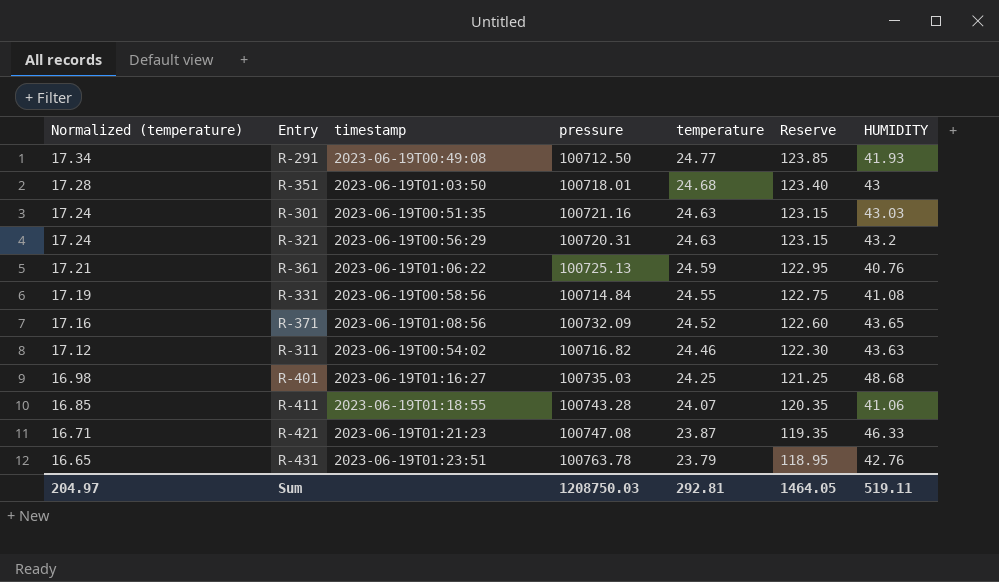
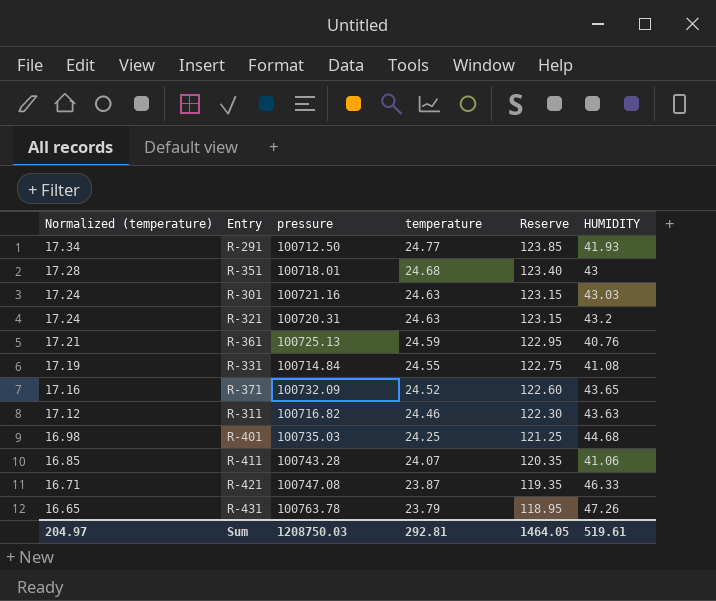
column timestamp | position: 3 -> none
R-401 | HUMIDITY: 48.68 -> 44.68
R-431 | HUMIDITY: 42.76 -> 47.26
Sum | HUMIDITY: 519.11 -> 519.61

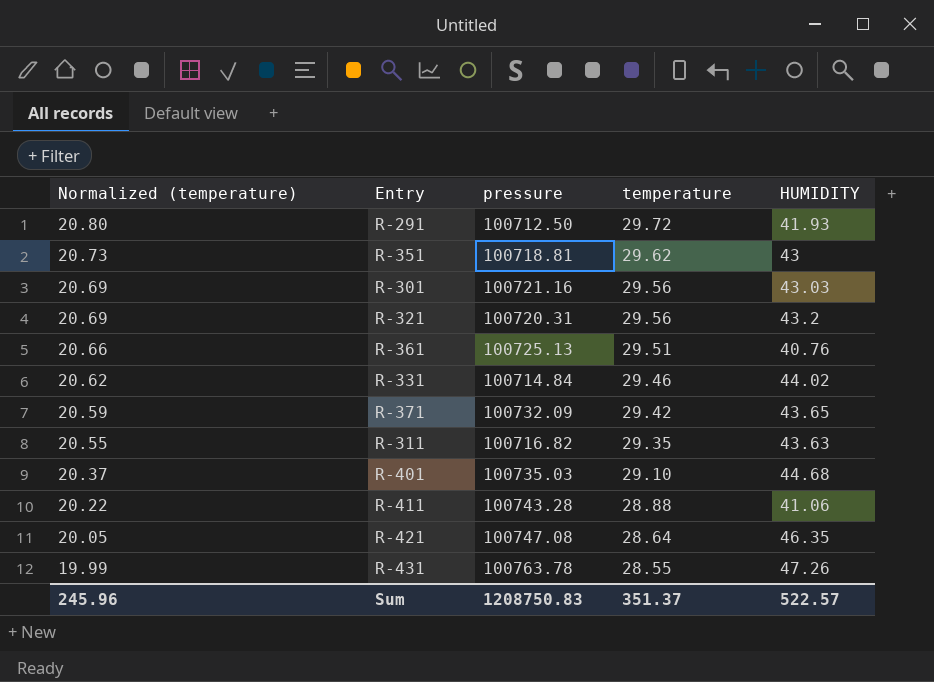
column Reserve | formula: [temperature] * 5 -> none
R-291 | Normalized (temperature): 17.34 -> 20.80
R-291 | temperature: 24.77 -> 29.72
R-351 | Normalized (temperature): 17.28 -> 20.73
R-351 | pressure: 100718.01 -> 100718.81
R-351 | temperature: 24.68 -> 29.62
R-301 | Normalized (temperature): 17.24 -> 20.69
R-301 | temperature: 24.63 -> 29.56
R-321 | Normalized (temperature): 17.24 -> 20.69
R-321 | temperature: 24.63 -> 29.56
R-361 | Normalized (temperature): 17.21 -> 20.66
R-361 | temperature: 24.59 -> 29.51
R-331 | Normalized (temperature): 17.19 -> 20.62
R-331 | temperature: 24.55 -> 29.46
R-331 | HUMIDITY: 41.08 -> 44.02
R-371 | Normalized (temperature): 17.16 -> 20.59
R-371 | temperature: 24.52 -> 29.42
R-311 | Normalized (temperature): 17.12 -> 20.55
R-311 | temperature: 24.46 -> 29.35
R-401 | Normalized (temperature): 16.98 -> 20.37
R-401 | temperature: 24.25 -> 29.10
R-411 | Normalized (temperature): 16.85 -> 20.22
R-411 | temperature: 24.07 -> 28.88
R-421 | Normalized (temperature): 16.71 -> 20.05
R-421 | temperature: 23.87 -> 28.64
R-421 | HUMIDITY: 46.33 -> 46.35
R-431 | Normalized (temperature): 16.65 -> 19.99
R-431 | temperature: 23.79 -> 28.55
Sum | Normalized (temperature): 204.97 -> 245.96
Sum | pressure: 1208750.03 -> 1208750.83
Sum | temperature: 292.81 -> 351.37
Sum | HUMIDITY: 519.61 -> 522.57

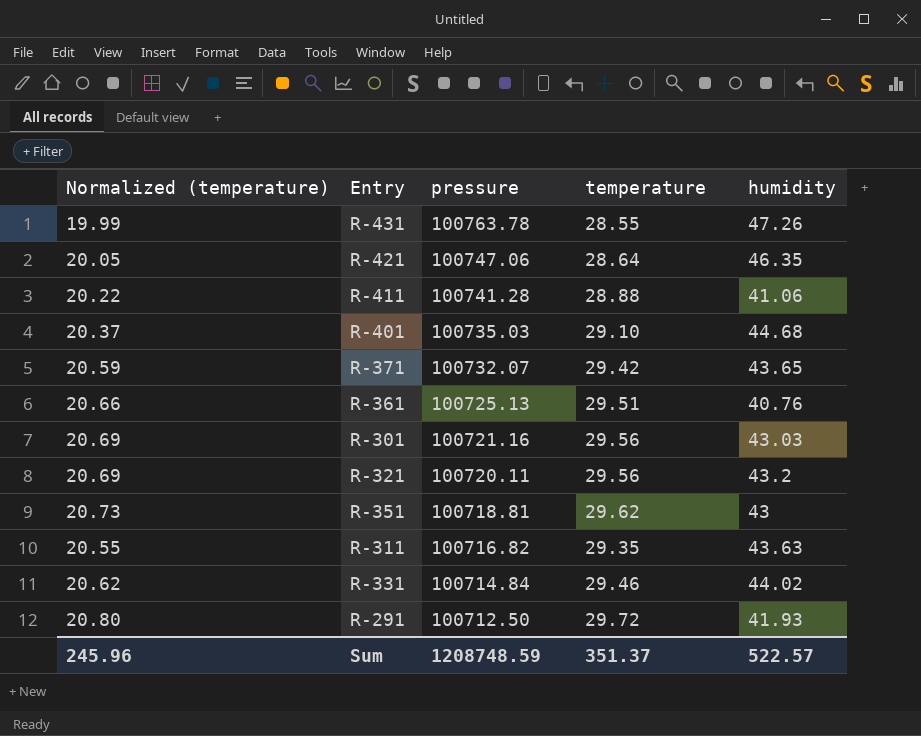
row order: Normalized (temperature) descending -> pressure descending
column name: HUMIDITY -> humidity
R-421 | pressure: 100747.08 -> 100747.06
R-411 | pressure: 100743.28 -> 100741.28
R-371 | pressure: 100732.09 -> 100732.07
R-321 | pressure: 100720.31 -> 100720.11
Sum | pressure: 1208750.83 -> 1208748.59

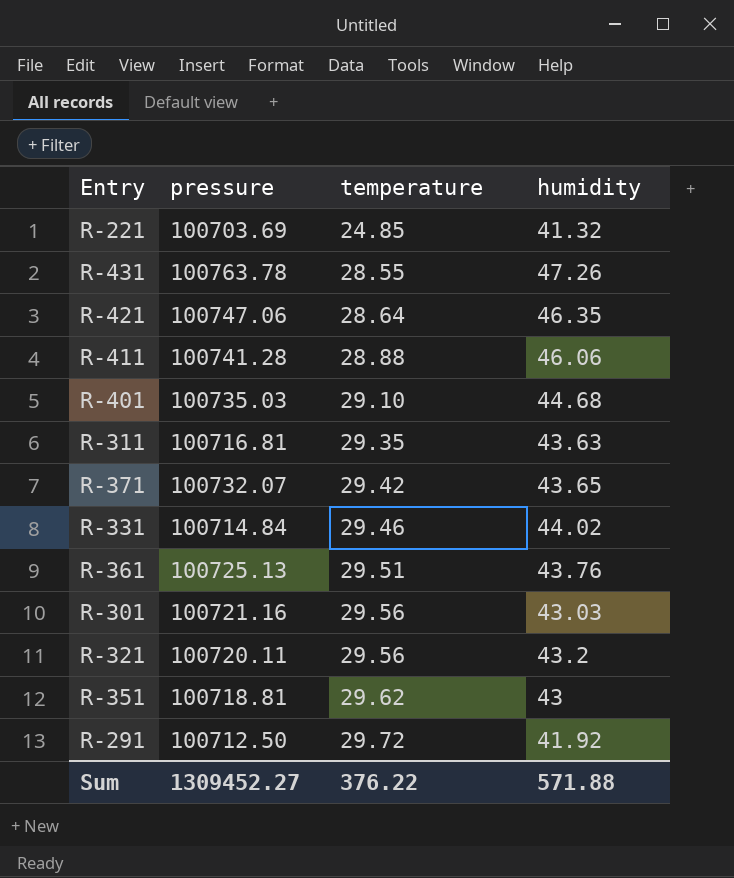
row order: pressure descending -> temperature ascending
column Normalized (temperature) | formula: [temperature] * 0.7 -> none
row R-221: none -> 100703.69 | 24.85 | 41.32
R-411 | humidity: 41.06 -> 46.06
R-311 | pressure: 100716.82 -> 100716.81
R-361 | humidity: 40.76 -> 43.76
R-291 | humidity: 41.93 -> 41.92
Sum | pressure: 1208748.59 -> 1309452.27
Sum | temperature: 351.37 -> 376.22
Sum | humidity: 522.57 -> 571.88

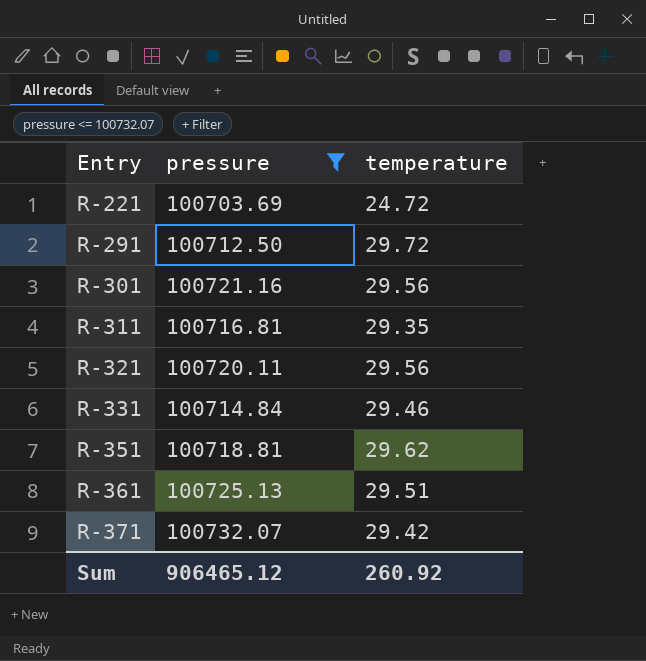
filter: none -> pressure <= 100732.07
row order: temperature ascending -> Entry ascending
column humidity | position: 4 -> none
R-221 | temperature: 24.85 -> 24.72
Sum | pressure: 1309452.27 -> 906465.12
Sum | temperature: 376.22 -> 260.92

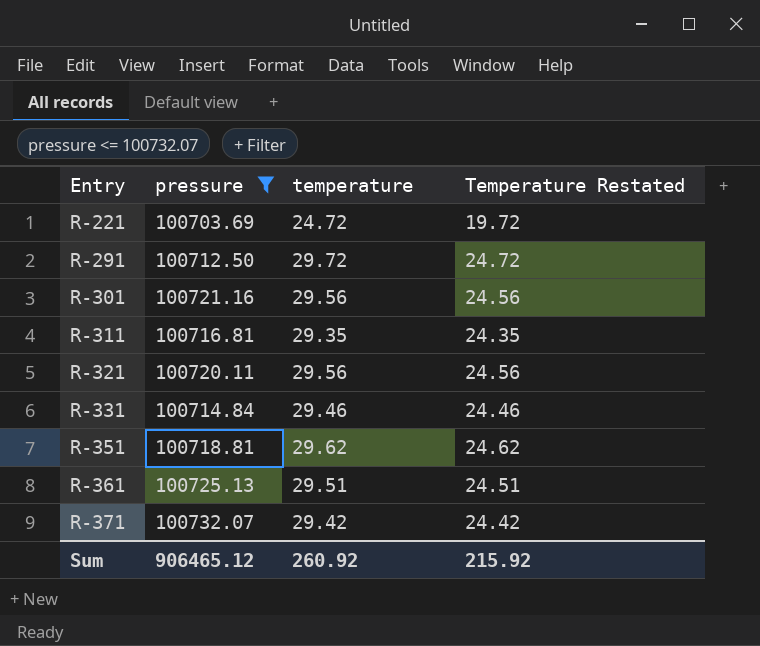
column Temperature Restated | formula: none -> [temperature] - 5

